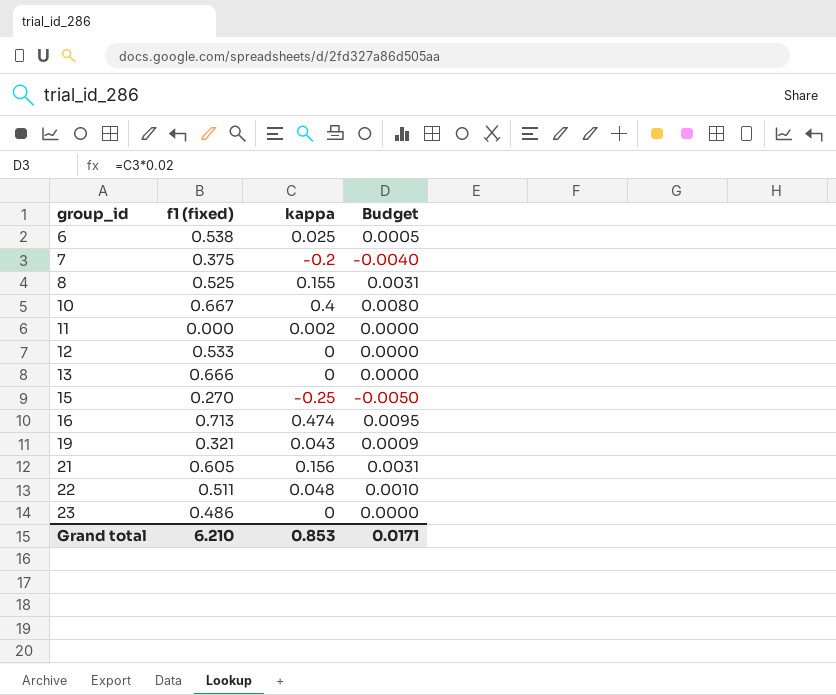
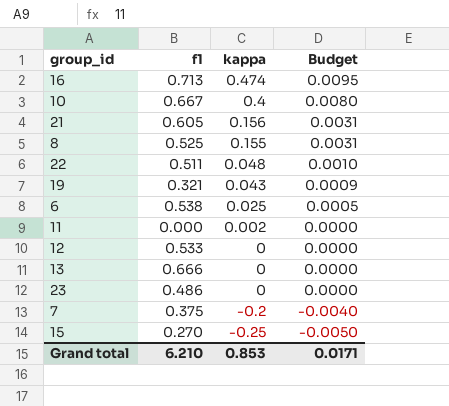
row order: group_id ascending -> kappa descending
column name: f1 (fixed) -> f1

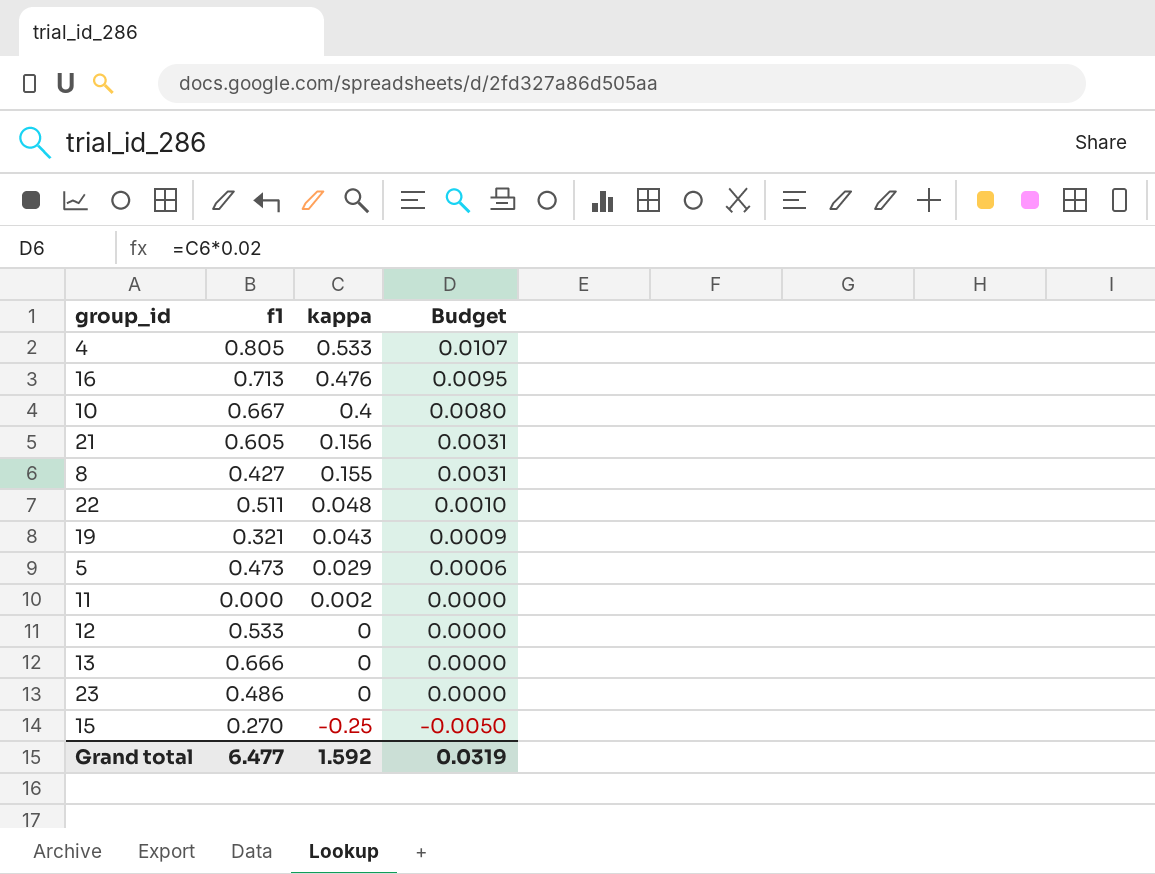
row 6: 0.538 | 0.025 | 0.0005 -> none
row 7: 0.375 | -0.2 | -0.0040 -> none
row 4: none -> 0.805 | 0.533 | 0.0107
16 | kappa: 0.474 -> 0.476
8 | f1: 0.525 -> 0.427
row 5: none -> 0.473 | 0.029 | 0.0006
Grand total | f1: 6.210 -> 6.477
Grand total | kappa: 0.853 -> 1.592
Grand total | Budget: 0.0171 -> 0.0319

